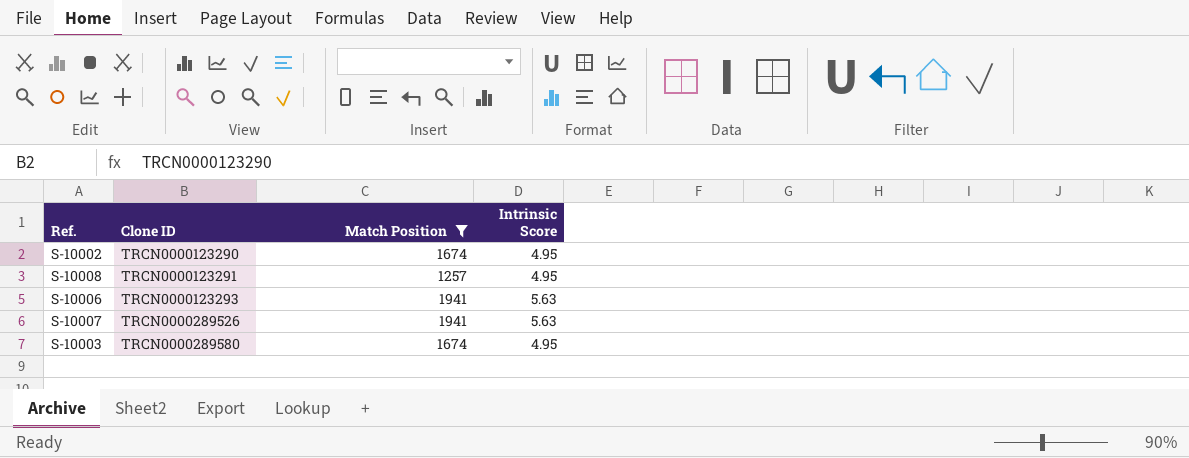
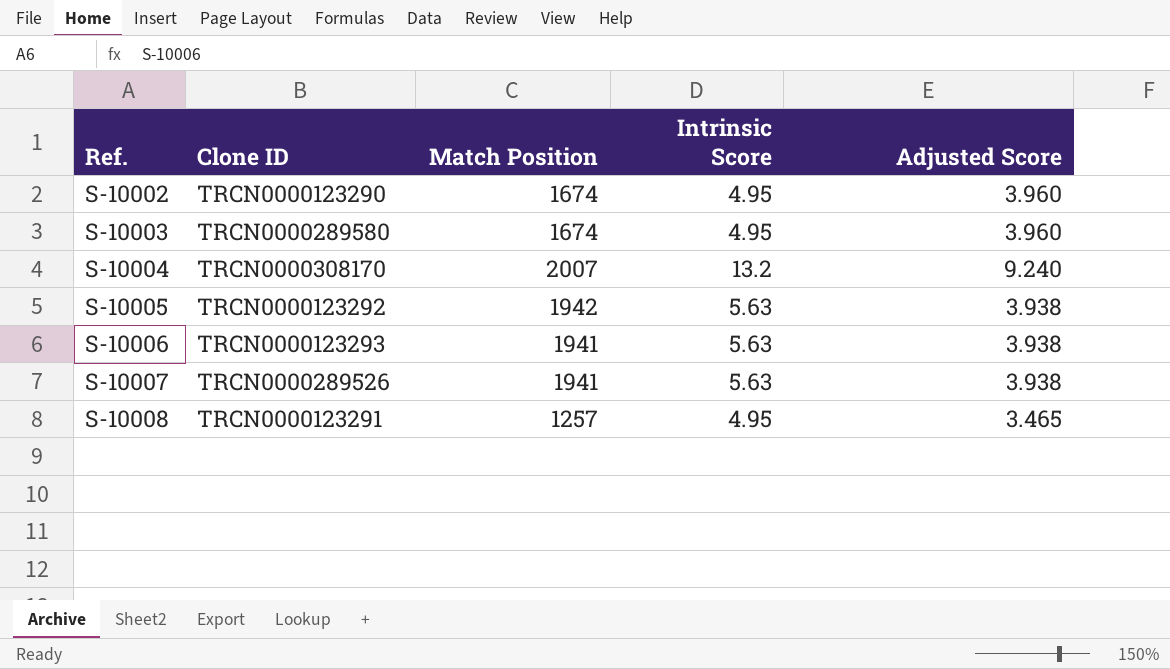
filter: Match Position <= 1941 -> none
row order: Clone ID ascending -> Ref. ascending
column Adjusted Score | position: none -> 5

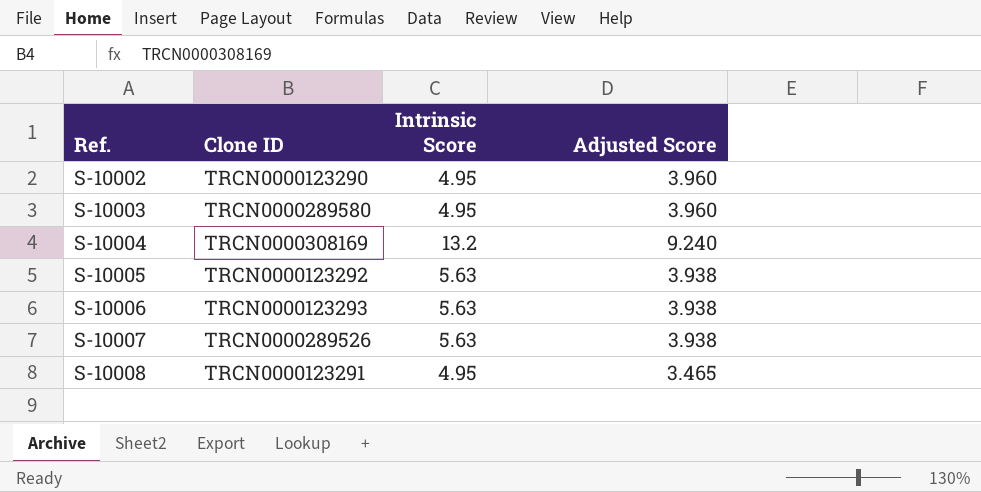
column Match Position | position: 3 -> none
S-10004 | Clone ID: TRCN0000308170 -> TRCN0000308169

